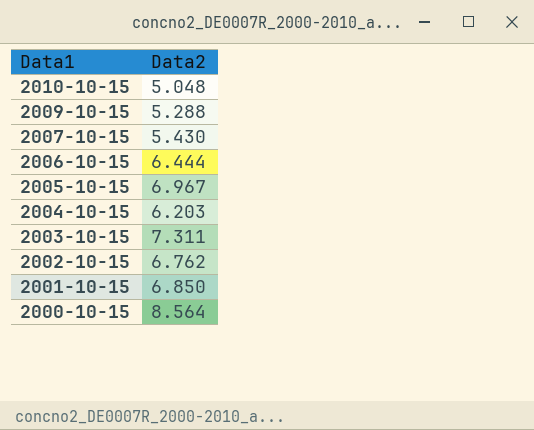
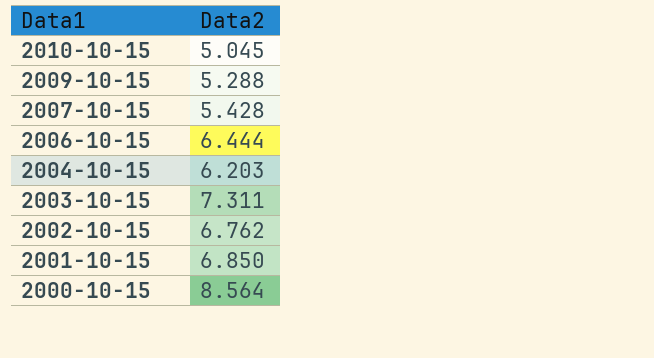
row 2005-10-15: 6.967 -> none
2010-10-15 | Data2: 5.048 -> 5.045
2007-10-15 | Data2: 5.430 -> 5.428

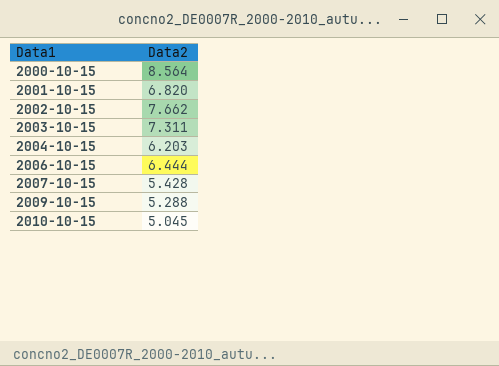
row order: Data1 descending -> Data1 ascending
2001-10-15 | Data2: 6.850 -> 6.820
2002-10-15 | Data2: 6.762 -> 7.662

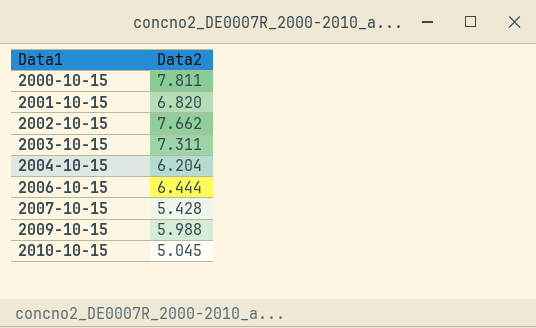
2000-10-15 | Data2: 8.564 -> 7.811
2004-10-15 | Data2: 6.203 -> 6.204
2009-10-15 | Data2: 5.288 -> 5.988

